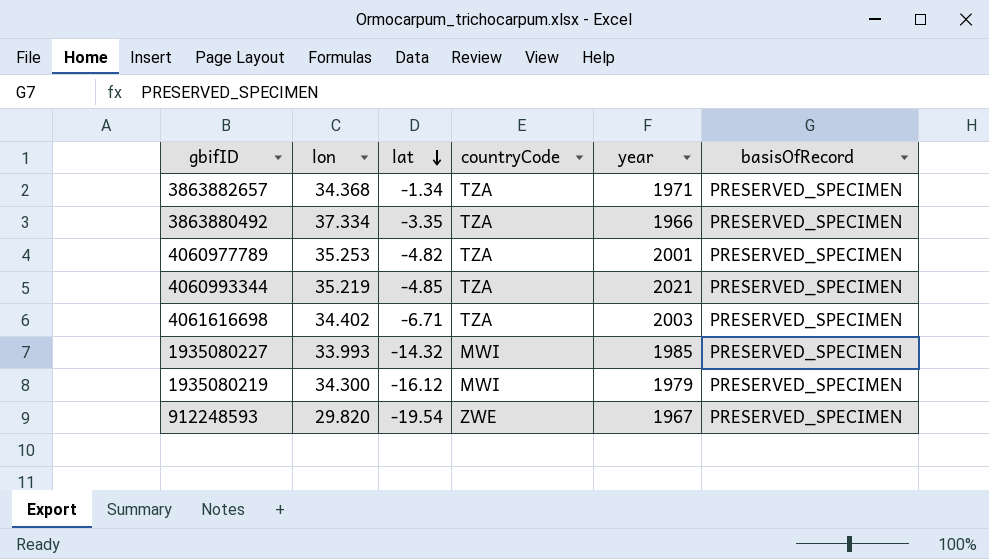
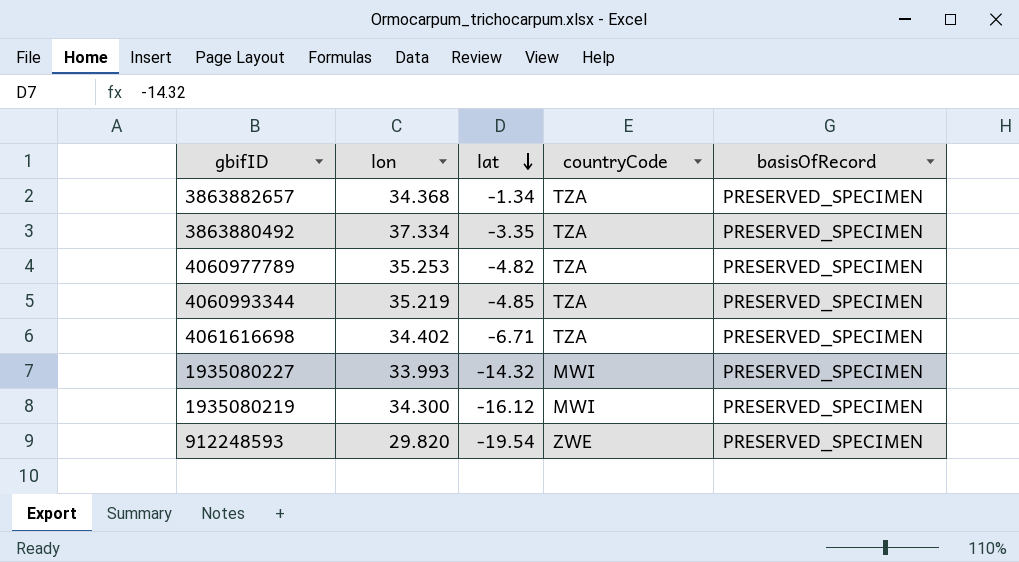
column year | position: 5 -> none

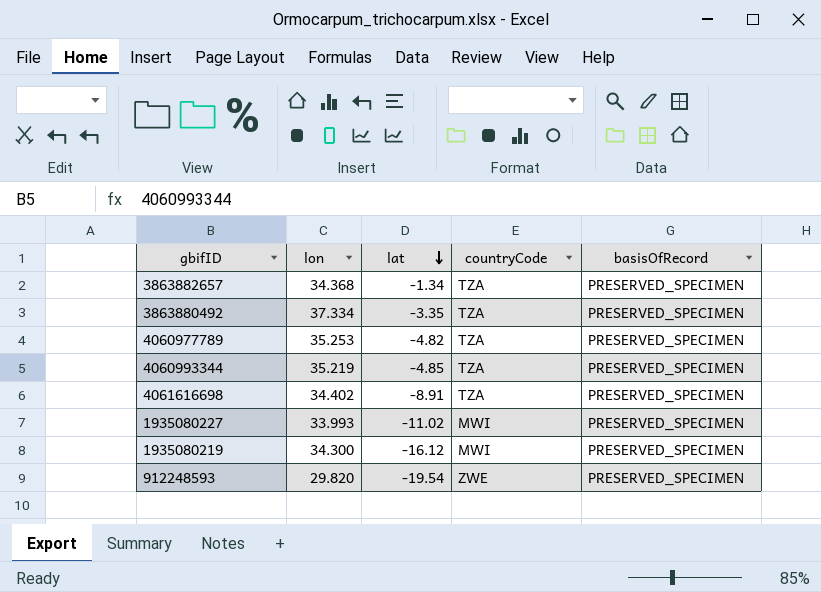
4061616698 | lat: -6.71 -> -8.91
1935080227 | lat: -14.32 -> -11.02

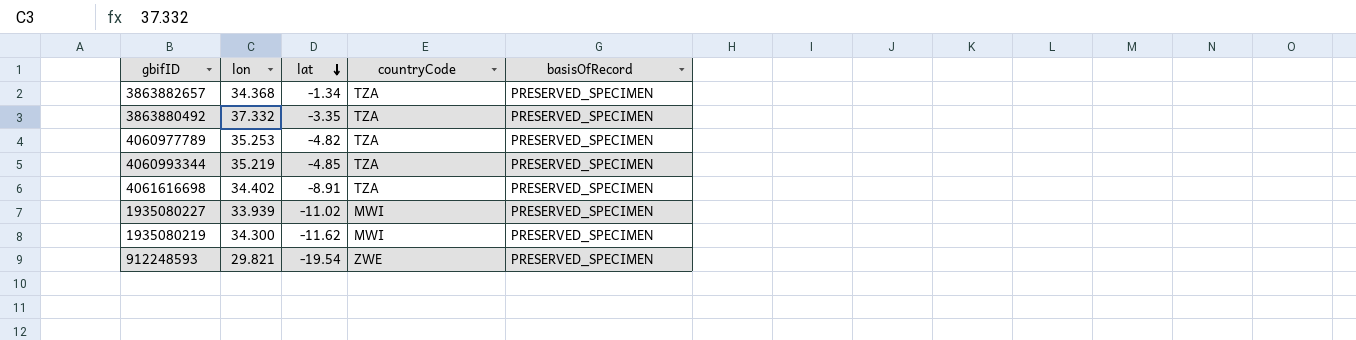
3863880492 | lon: 37.334 -> 37.332
1935080227 | lon: 33.993 -> 33.939
1935080219 | lat: -16.12 -> -11.62
912248593 | lon: 29.820 -> 29.821

